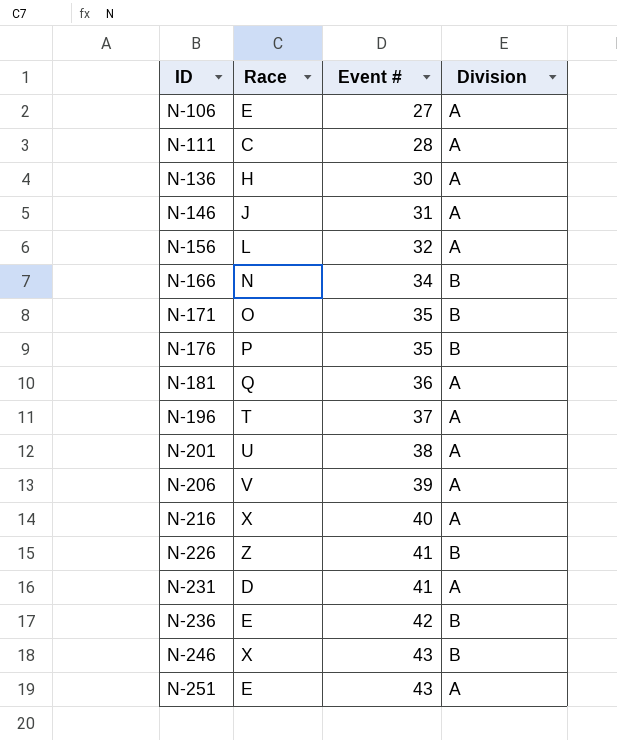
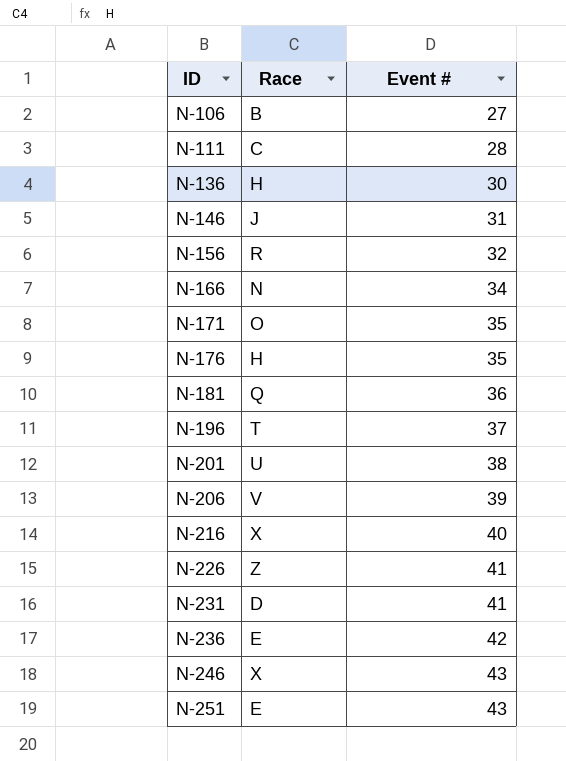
column Division | position: 4 -> none
N-106 | Race: E -> B
N-156 | Race: L -> R
N-176 | Race: P -> H

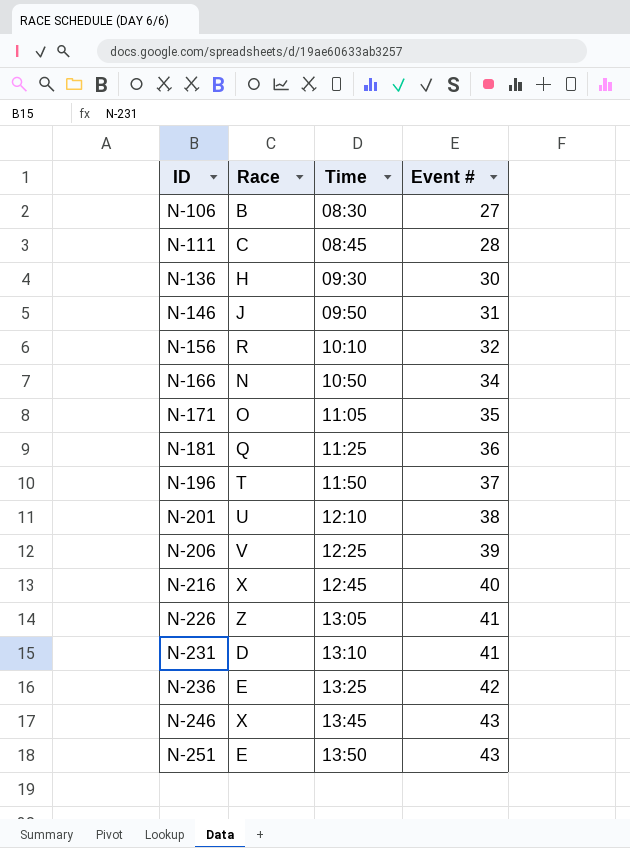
column Time | position: none -> 3
row N-176: H | 35 -> none

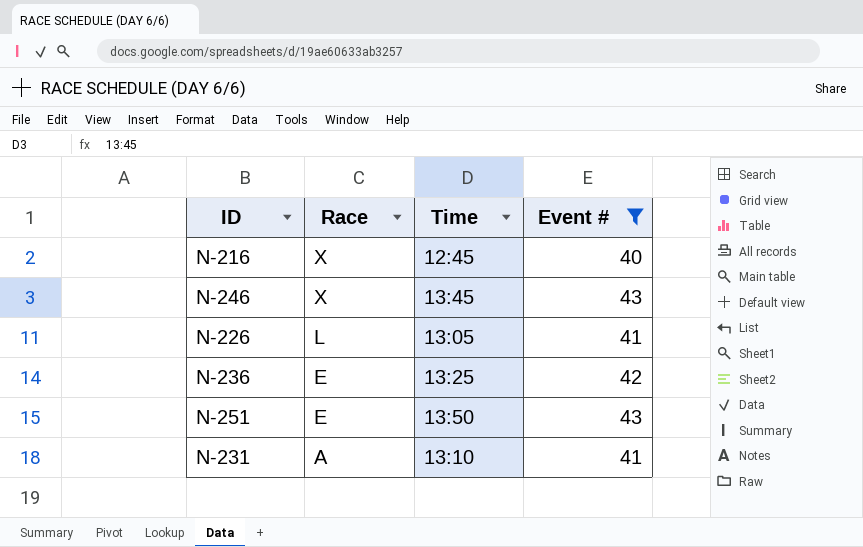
filter: none -> Event # >= 40
row order: ID ascending -> Race descending
N-226 | Race: Z -> L
N-231 | Race: D -> A

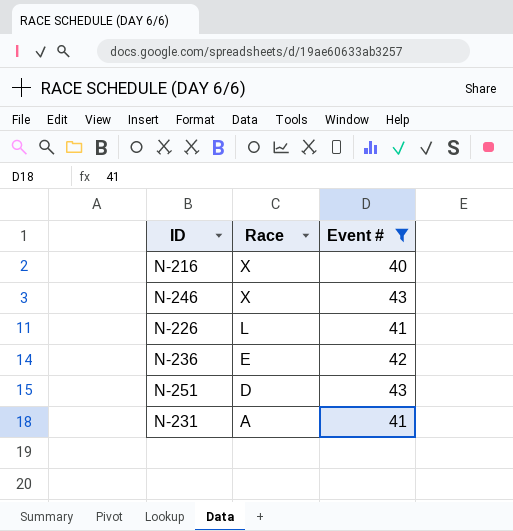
column Time | position: 3 -> none
N-251 | Race: E -> D

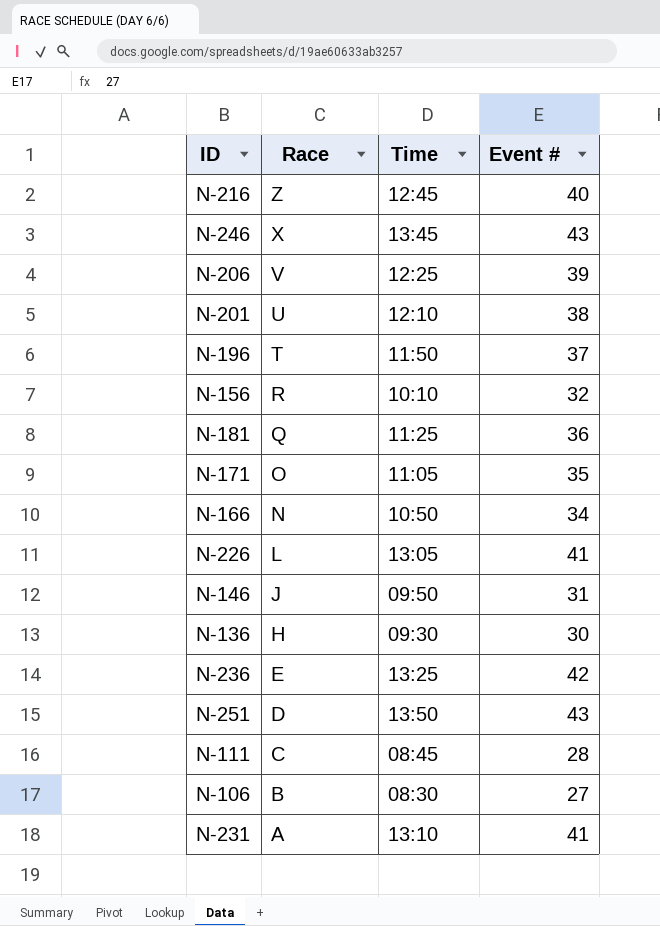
filter: Event # >= 40 -> none
column Time | position: none -> 3
N-216 | Race: X -> Z

